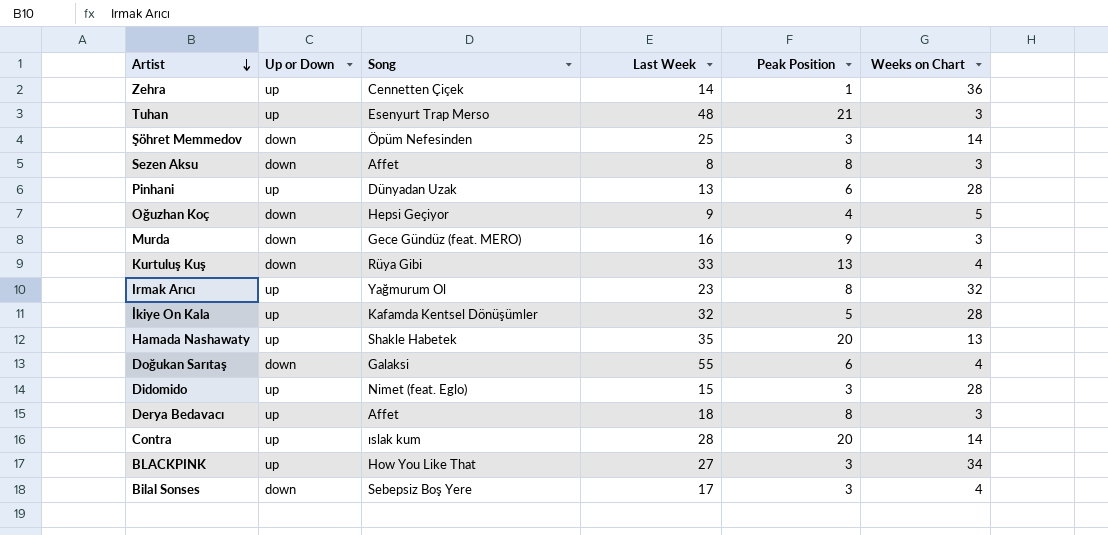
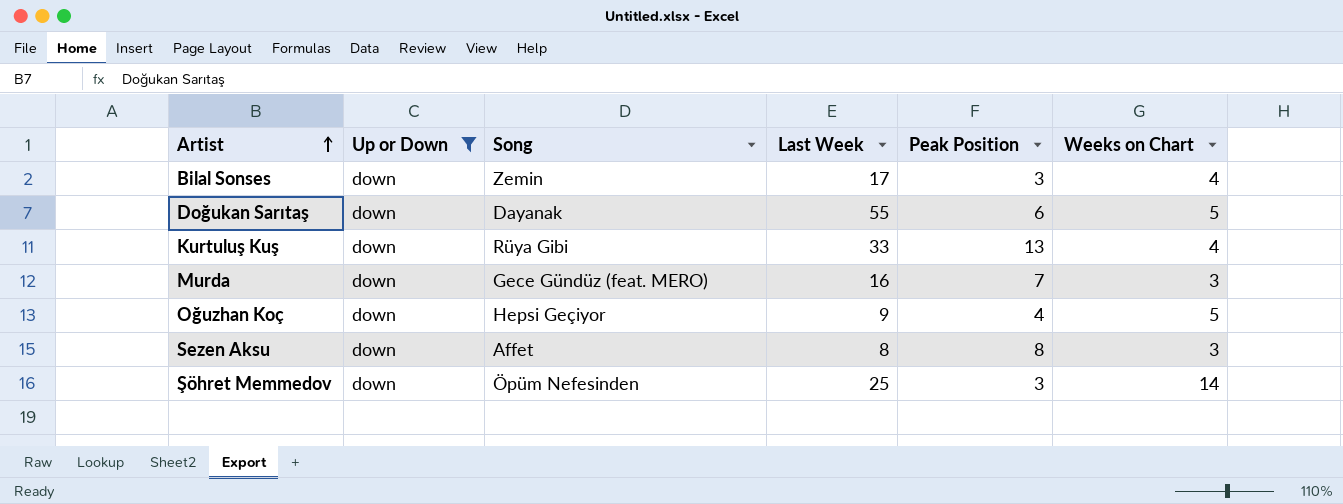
filter: none -> Up or Down = down
row order: Artist descending -> Artist ascending
Bilal Sonses | Song: Sebepsiz Boş Yere -> Zemin
Doğukan Sarıtaş | Song: Galaksi -> Dayanak
Doğukan Sarıtaş | Weeks on Chart: 4 -> 5
Murda | Peak Position: 9 -> 7

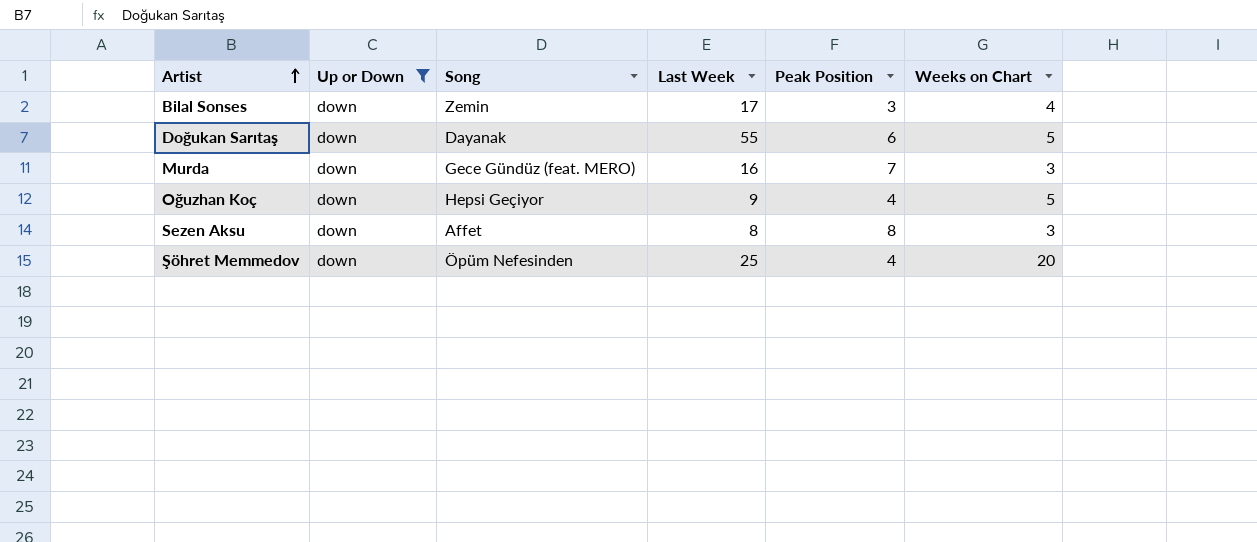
row Kurtuluş Kuş: down | Rüya Gibi | 33 | 13 | 4 -> none
Şöhret Memmedov | Peak Position: 3 -> 4
Şöhret Memmedov | Weeks on Chart: 14 -> 20

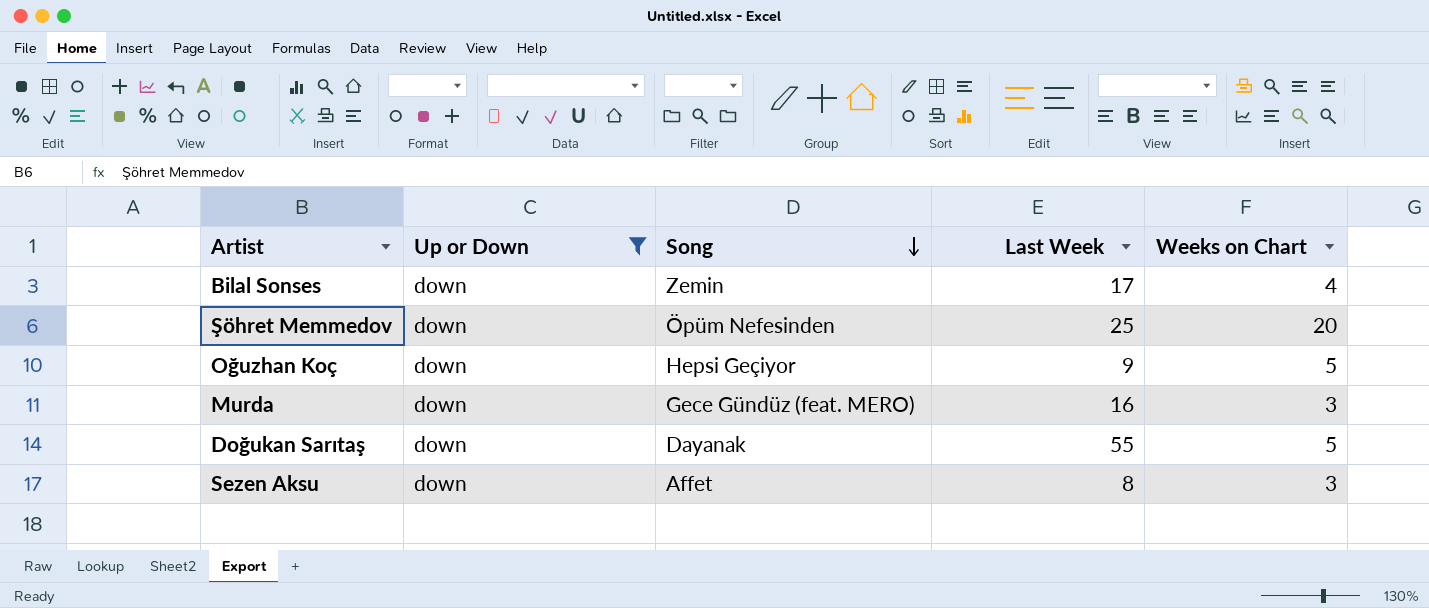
row order: Artist ascending -> Song descending
column Peak Position | position: 5 -> none

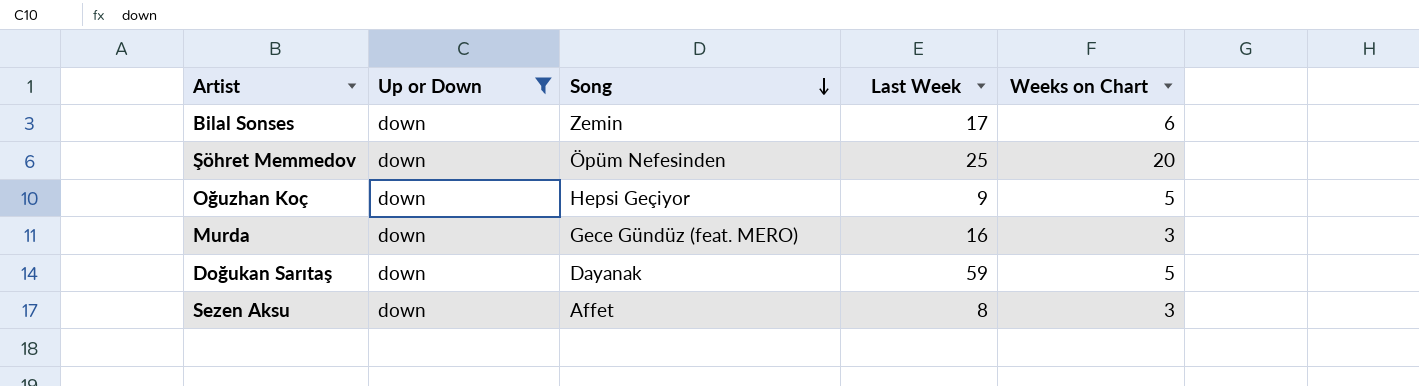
Bilal Sonses | Weeks on Chart: 4 -> 6
Doğukan Sarıtaş | Last Week: 55 -> 59

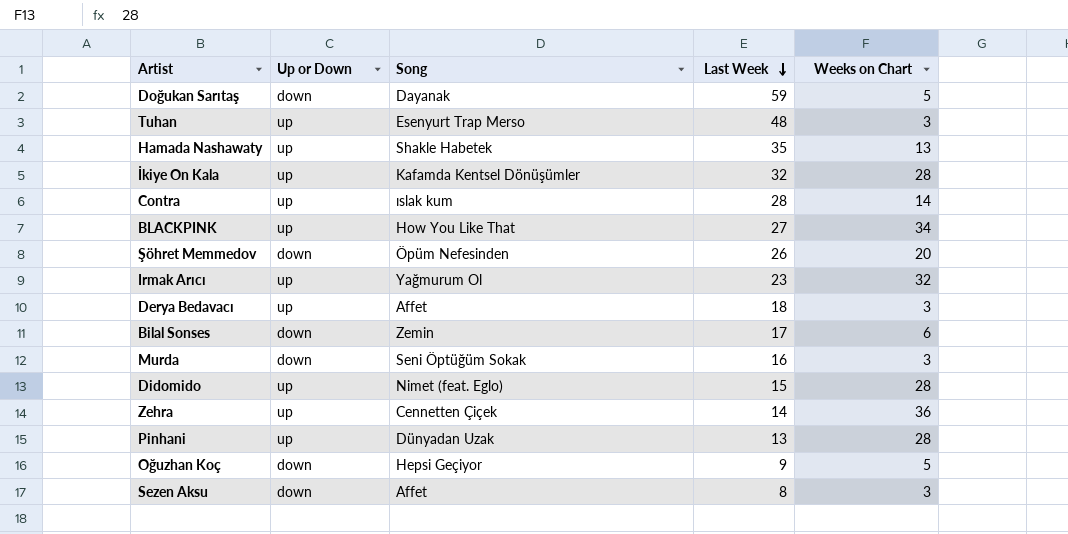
filter: Up or Down = down -> none
row order: Song descending -> Last Week descending
Şöhret Memmedov | Last Week: 25 -> 26
Murda | Song: Gece Gündüz (feat. MERO) -> Seni Öptüğüm Sokak

